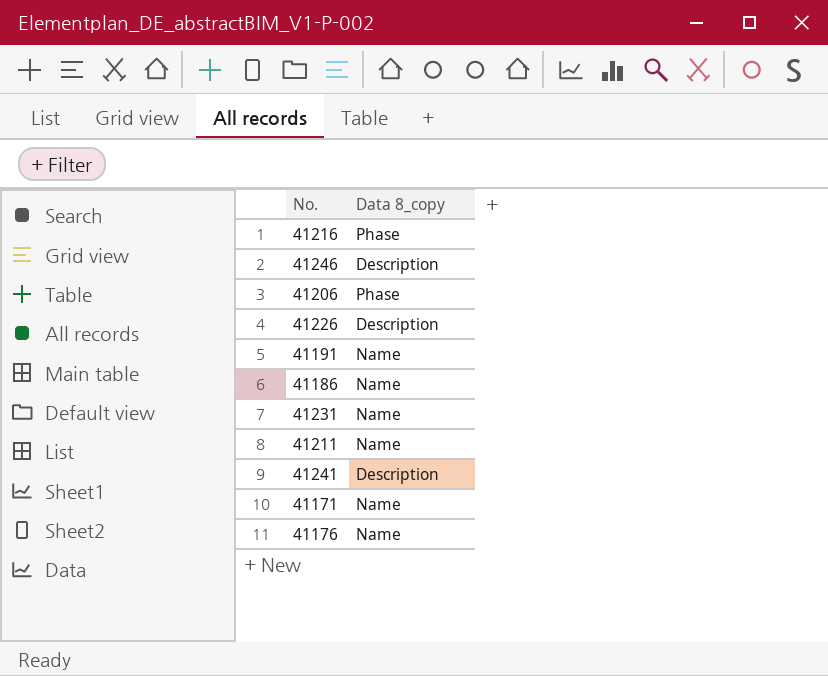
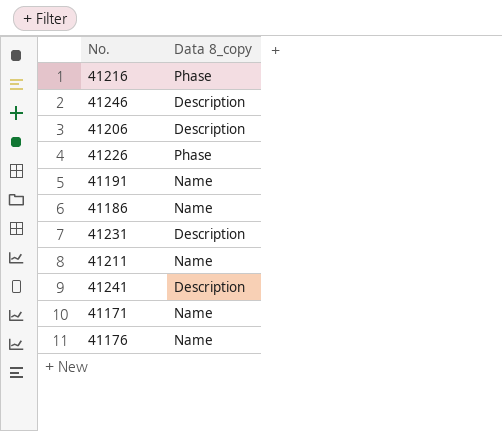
41206 | Data 8_copy: Phase -> Description
41226 | Data 8_copy: Description -> Phase
41231 | Data 8_copy: Name -> Description

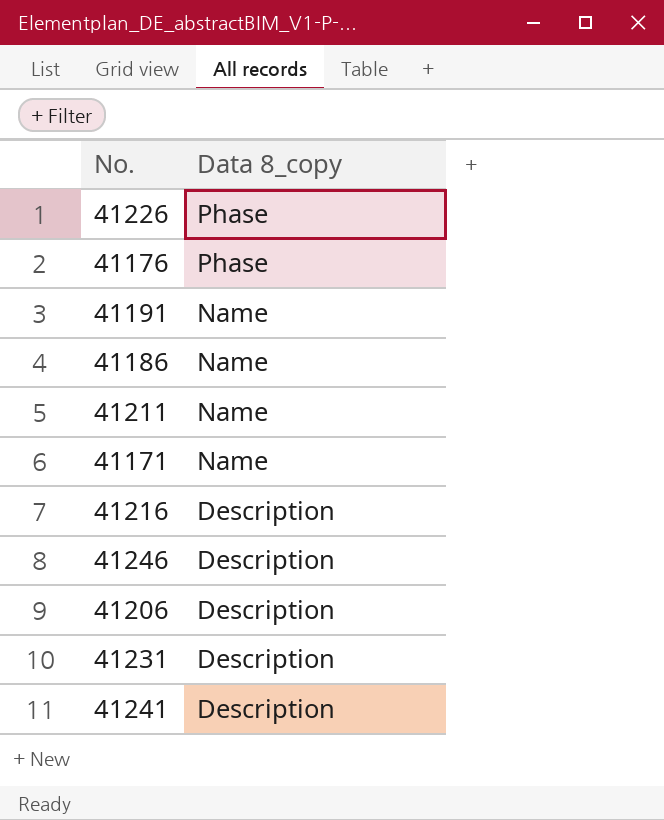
row order: none -> Data 8_copy descending
41176 | Data 8_copy: Name -> Phase
41216 | Data 8_copy: Phase -> Description

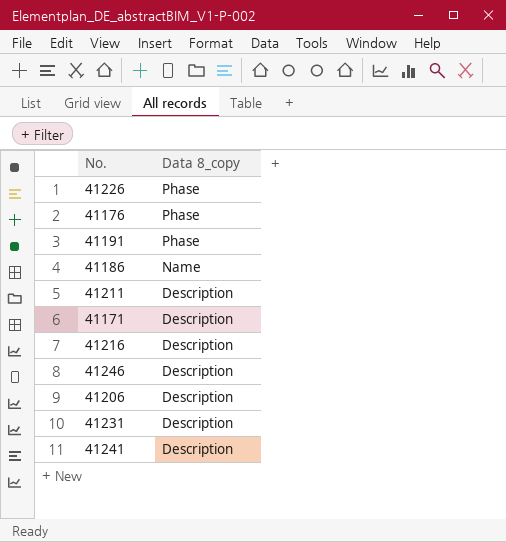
41191 | Data 8_copy: Name -> Phase
41211 | Data 8_copy: Name -> Description
41171 | Data 8_copy: Name -> Description

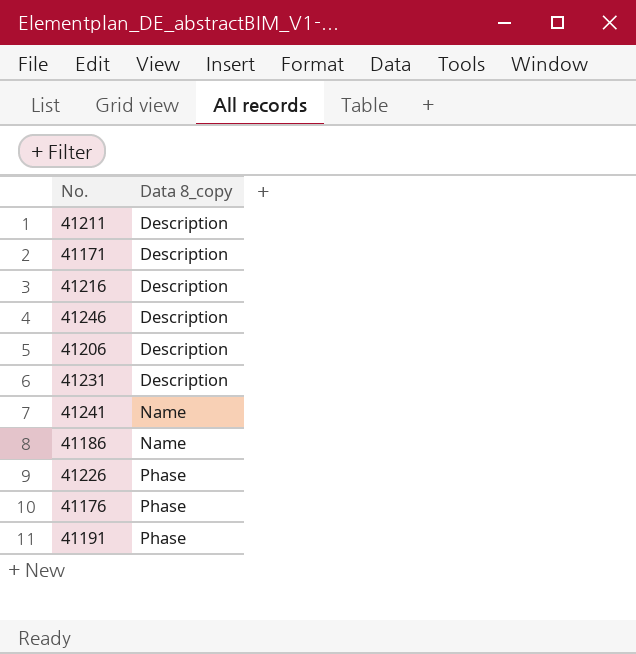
row order: Data 8_copy descending -> Data 8_copy ascending
41241 | Data 8_copy: Description -> Name

